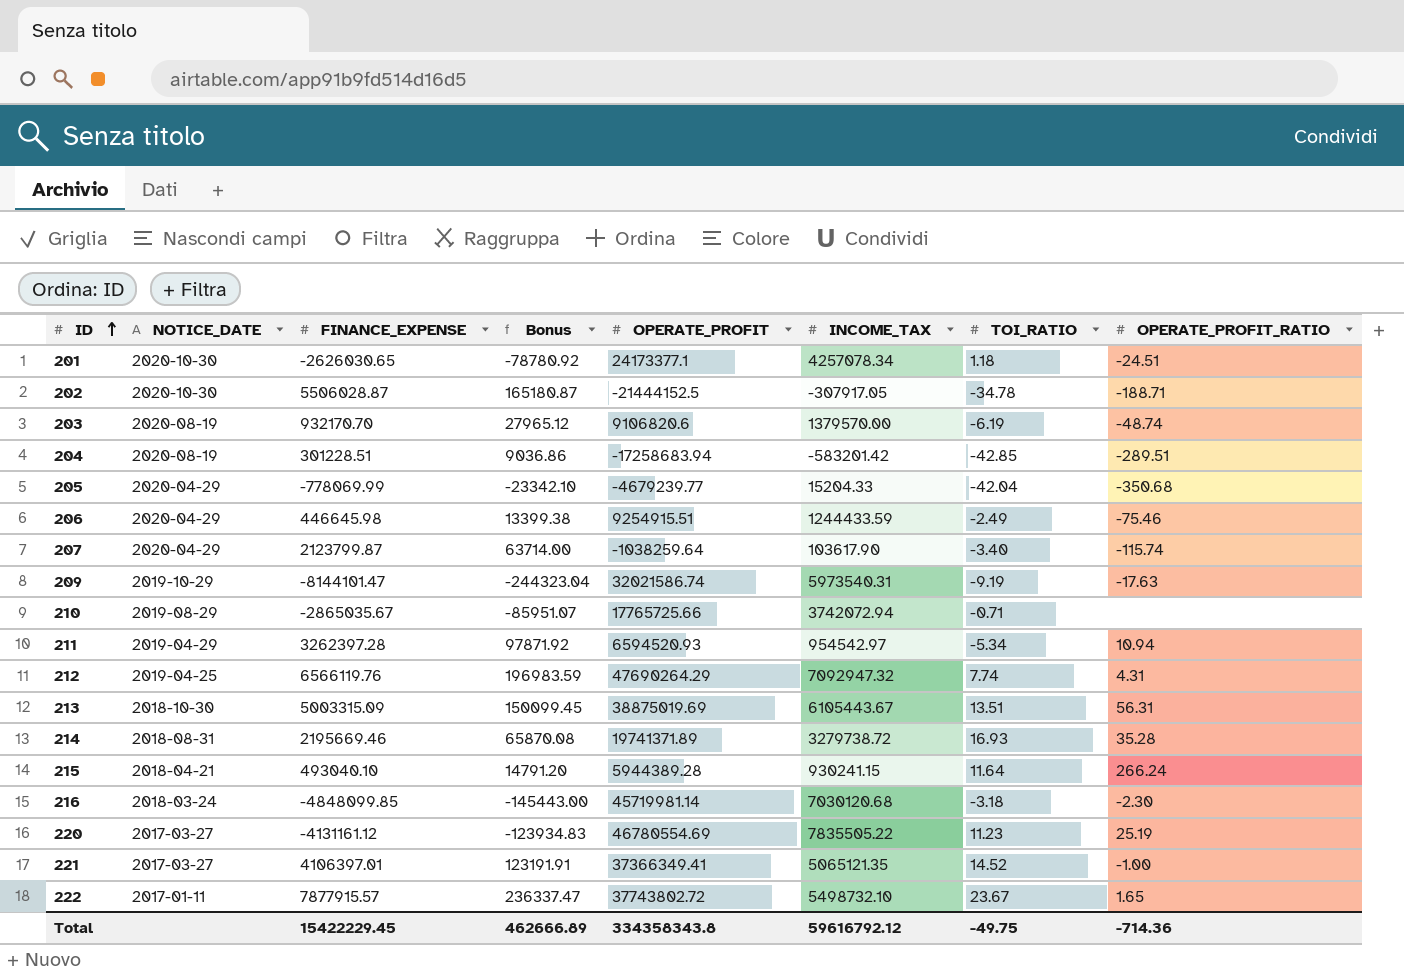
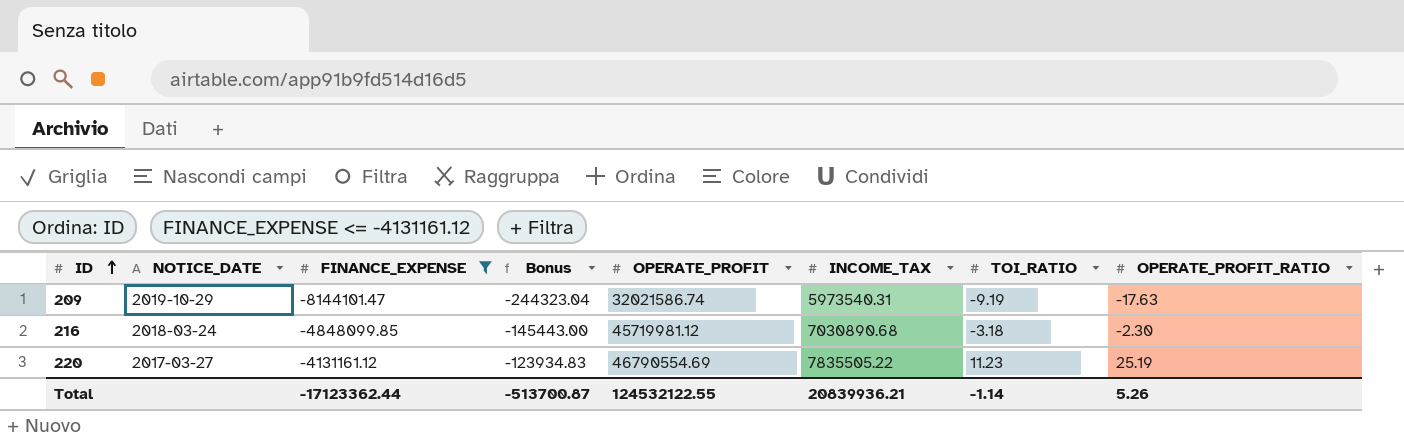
filter: none -> FINANCE_EXPENSE <= -4131161.12
216 | OPERATE_PROFIT: 45719981.14 -> 45719981.12
216 | INCOME_TAX: 7030120.68 -> 7030890.68
220 | OPERATE_PROFIT: 46780554.69 -> 46790554.69
Total | FINANCE_EXPENSE: 15422229.45 -> -17123362.44
Total | Bonus: 462666.89 -> -513700.87
Total | OPERATE_PROFIT: 334358343.8 -> 124532122.55
Total | INCOME_TAX: 59616792.12 -> 20839936.21
Total | TOI_RATIO: -49.75 -> -1.14
Total | OPERATE_PROFIT_RATIO: -714.36 -> 5.26

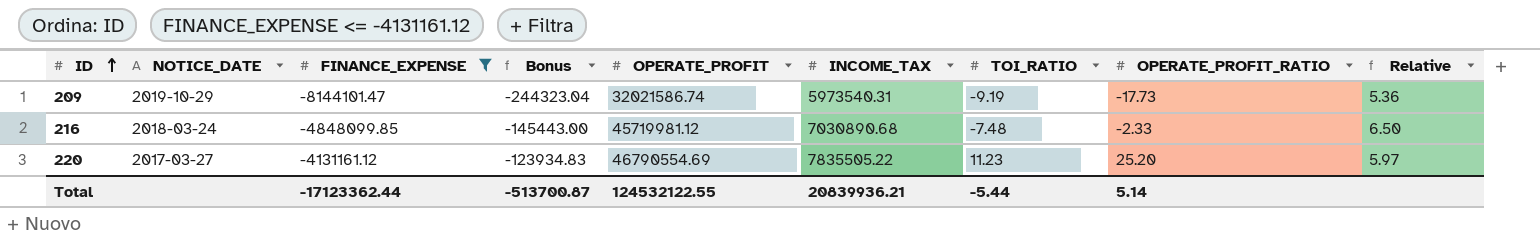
column Relative | formula: none -> [OPERATE_PROFIT] / [INCOME_TAX]
209 | OPERATE_PROFIT_RATIO: -17.63 -> -17.73
216 | TOI_RATIO: -3.18 -> -7.48
216 | OPERATE_PROFIT_RATIO: -2.30 -> -2.33
220 | OPERATE_PROFIT_RATIO: 25.19 -> 25.20
Total | TOI_RATIO: -1.14 -> -5.44
Total | OPERATE_PROFIT_RATIO: 5.26 -> 5.14

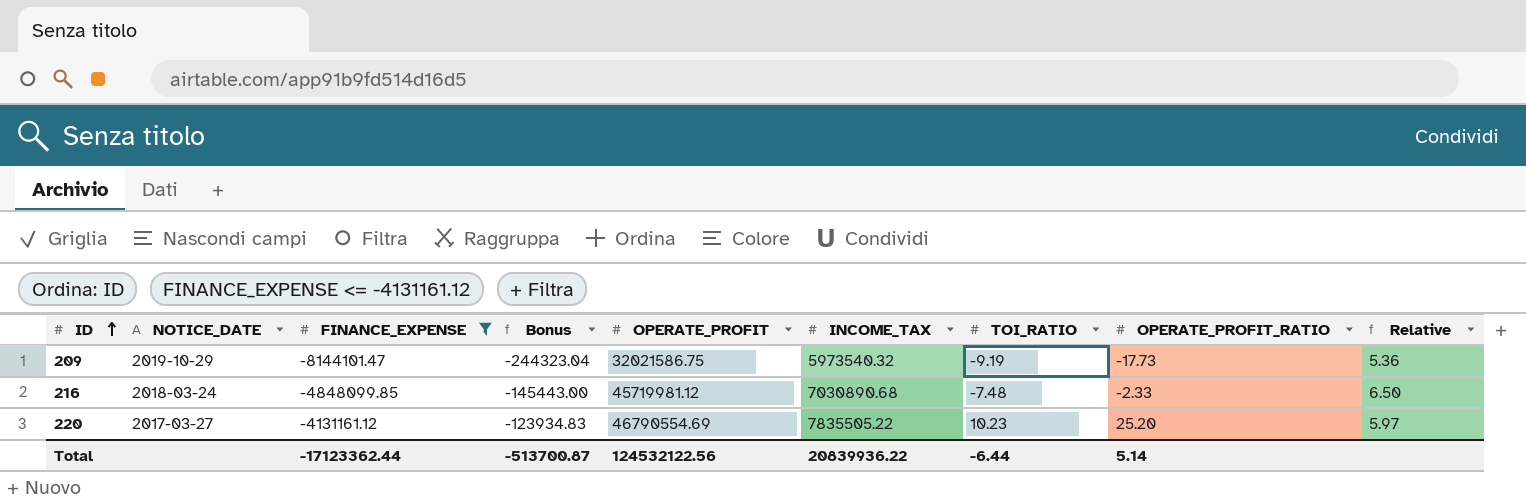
209 | OPERATE_PROFIT: 32021586.74 -> 32021586.75
209 | INCOME_TAX: 5973540.31 -> 5973540.32
220 | TOI_RATIO: 11.23 -> 10.23
Total | OPERATE_PROFIT: 124532122.55 -> 124532122.56
Total | INCOME_TAX: 20839936.21 -> 20839936.22
Total | TOI_RATIO: -5.44 -> -6.44

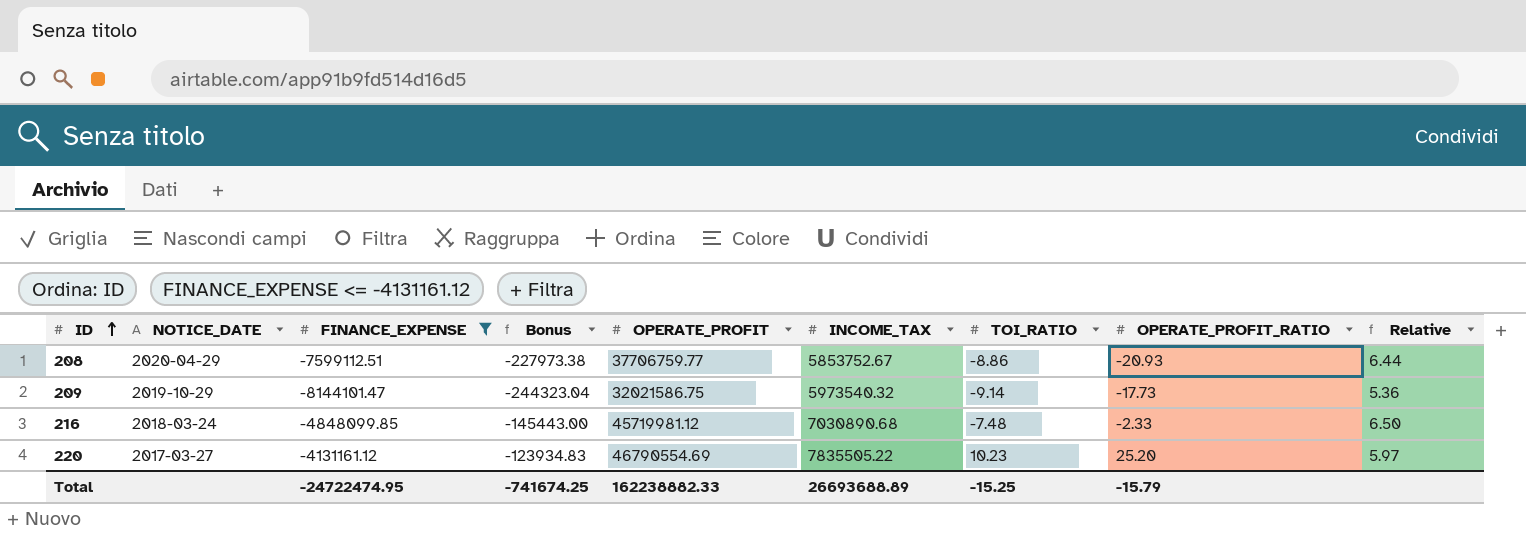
row 208: none -> 2020-04-29 | -7599112.51 | -227973.38 | 37706759.77 | 5853752.67 | -8.86 | -20.93 | 6.44
209 | TOI_RATIO: -9.19 -> -9.14
Total | FINANCE_EXPENSE: -17123362.44 -> -24722474.95
Total | Bonus: -513700.87 -> -741674.25
Total | OPERATE_PROFIT: 124532122.56 -> 162238882.33
Total | INCOME_TAX: 20839936.22 -> 26693688.89
Total | TOI_RATIO: -6.44 -> -15.25
Total | OPERATE_PROFIT_RATIO: 5.14 -> -15.79

